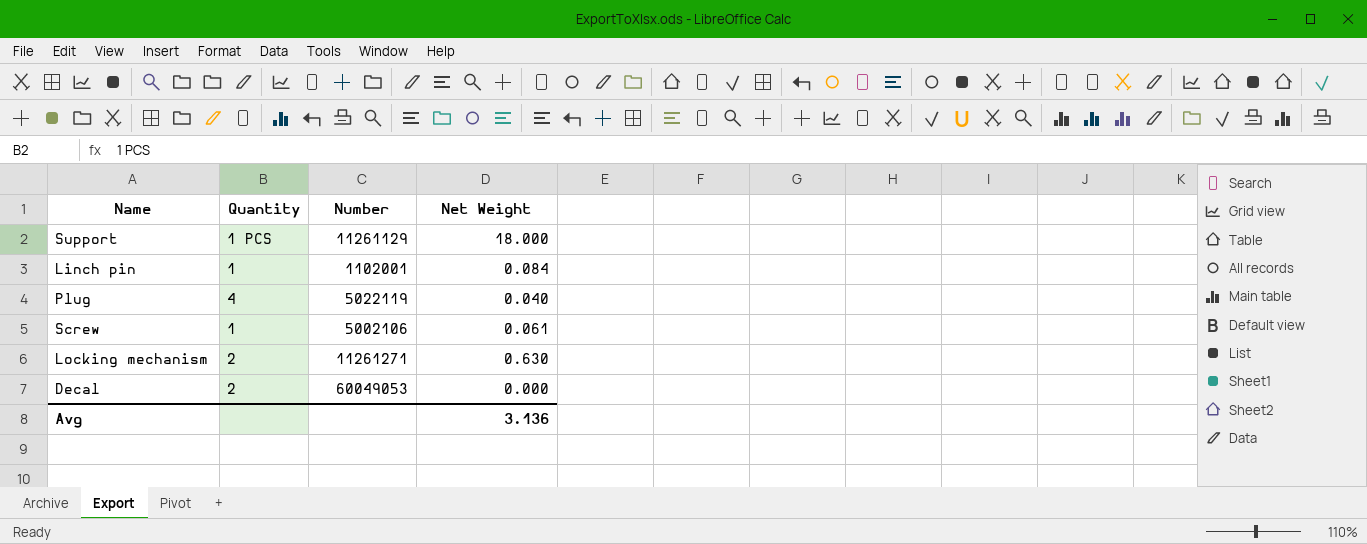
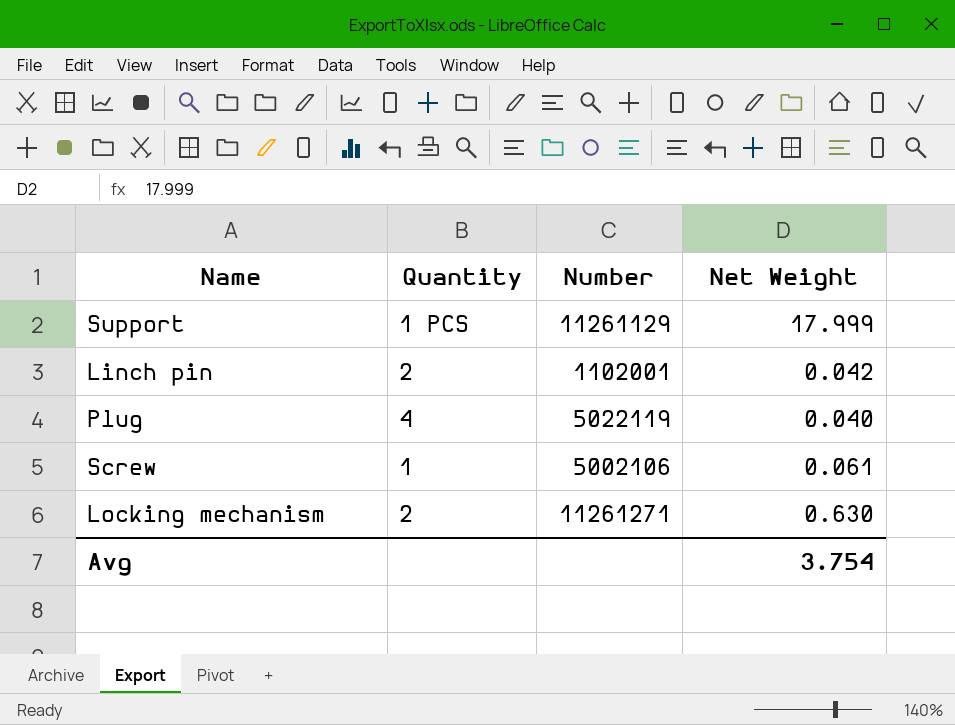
row Decal: 2 | 60049053 | 0.000 -> none
Support | Net Weight: 18.000 -> 17.999
Linch pin | Quantity: 1 -> 2
Linch pin | Net Weight: 0.084 -> 0.042
Avg | Net Weight: 3.136 -> 3.754

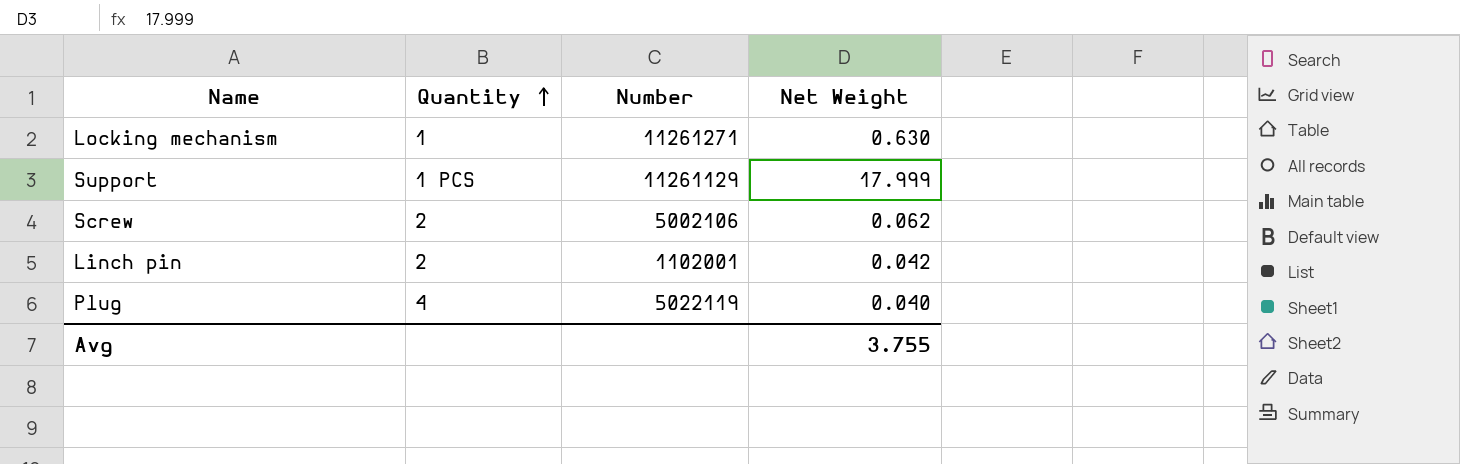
row order: none -> Quantity ascending
Locking mechanism | Quantity: 2 -> 1
Screw | Quantity: 1 -> 2
Screw | Net Weight: 0.061 -> 0.062
Avg | Net Weight: 3.754 -> 3.755

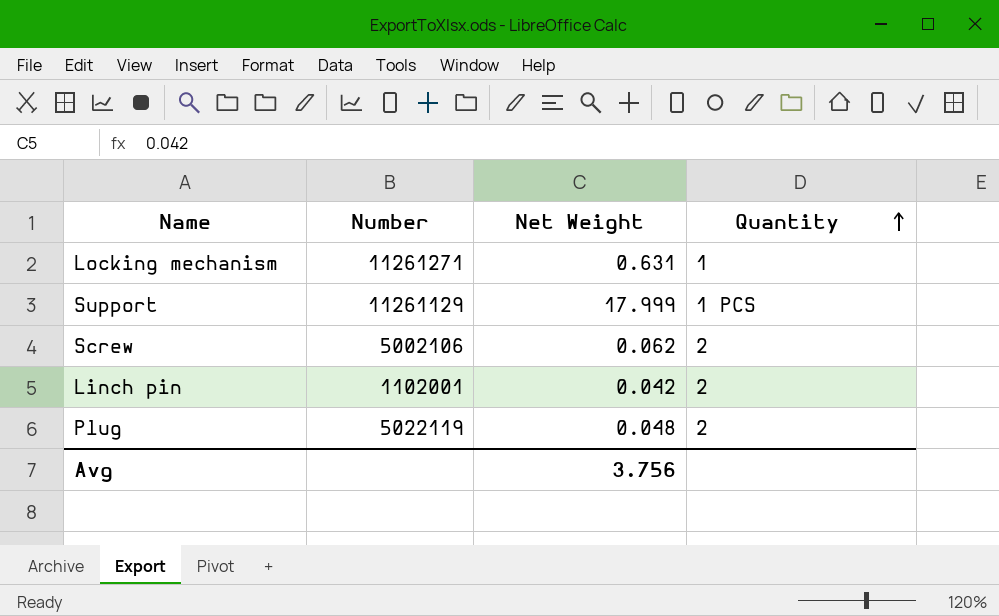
column Quantity | position: 2 -> 4
Locking mechanism | Net Weight: 0.630 -> 0.631
Plug | Net Weight: 0.040 -> 0.048
Plug | Quantity: 4 -> 2
Avg | Net Weight: 3.755 -> 3.756

